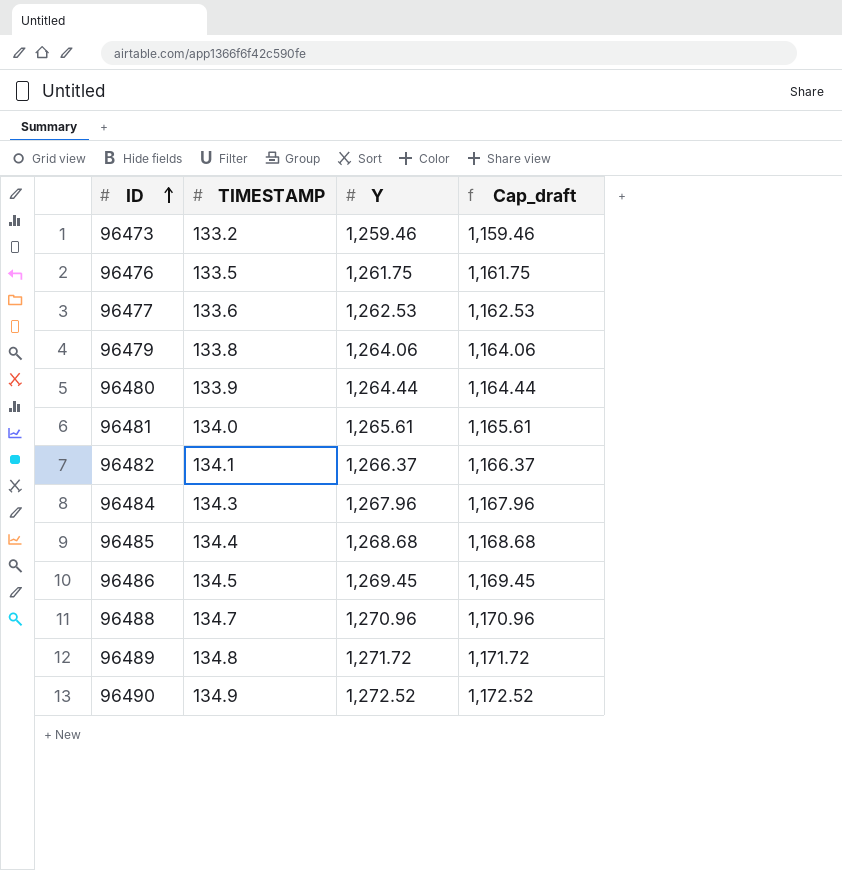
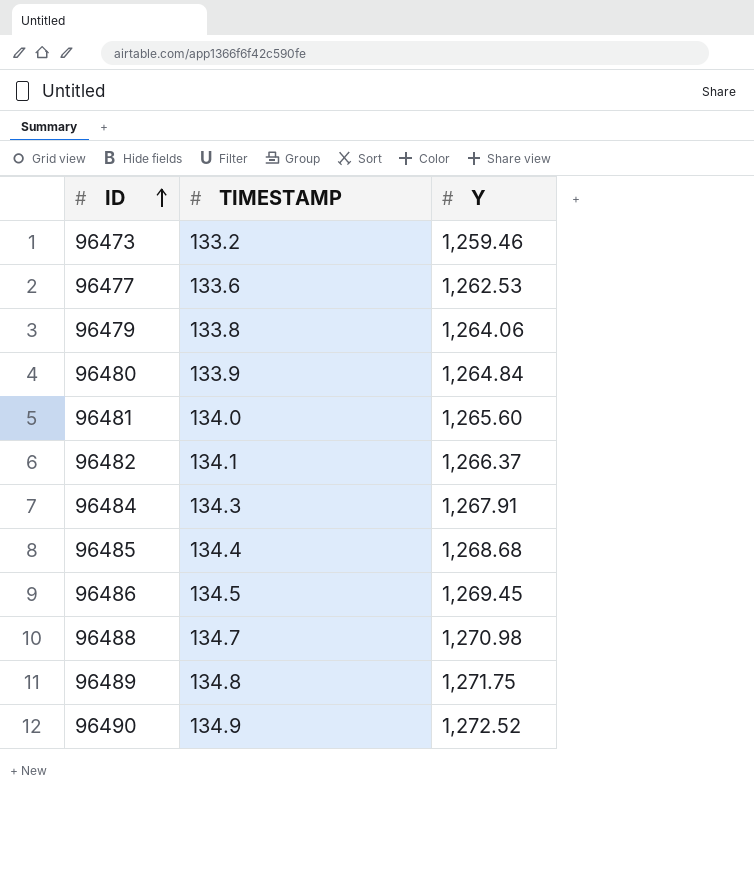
column Cap_draft | formula: [Y] - 100 -> none
row 96476: 133.5 | 1,261.75 | 1,161.75 -> none
96480 | Y: 1,264.44 -> 1,264.84
96481 | Y: 1,265.61 -> 1,265.60
96484 | Y: 1,267.96 -> 1,267.91
96488 | Y: 1,270.96 -> 1,270.98
96489 | Y: 1,271.72 -> 1,271.75

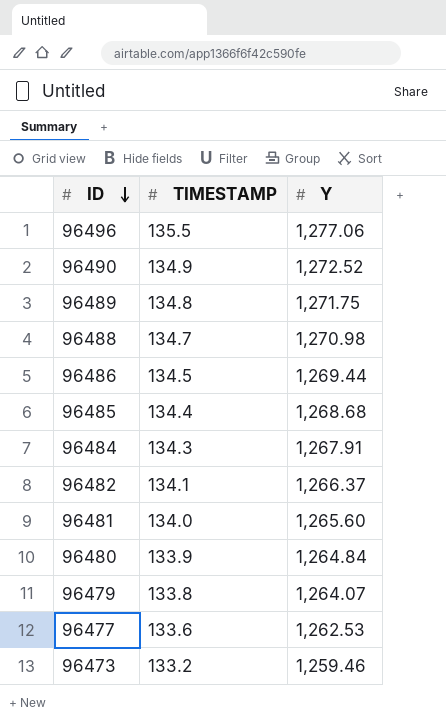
row order: ID ascending -> ID descending
row 96496: none -> 135.5 | 1,277.06
96486 | Y: 1,269.45 -> 1,269.44
96479 | Y: 1,264.06 -> 1,264.07

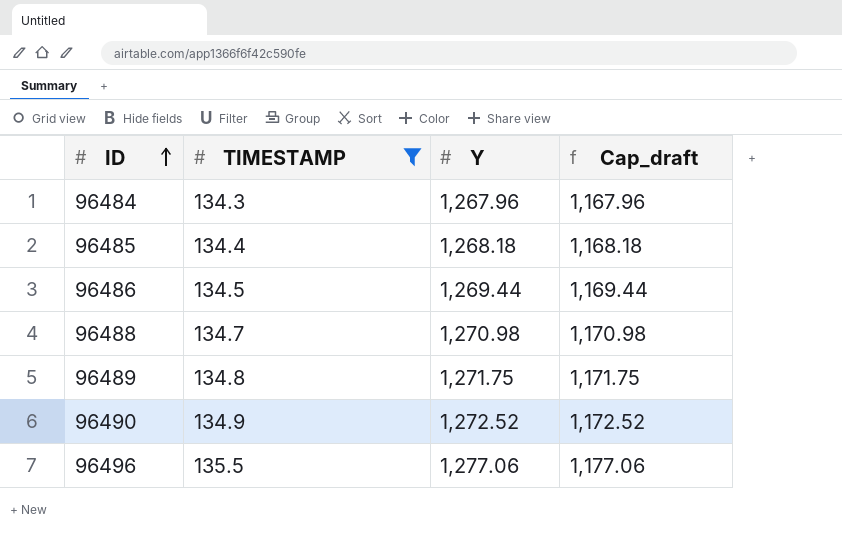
filter: none -> TIMESTAMP >= 134.3
row order: ID descending -> ID ascending
column Cap_draft | formula: none -> [Y] - 100
96484 | Y: 1,267.91 -> 1,267.96
96485 | Y: 1,268.68 -> 1,268.18

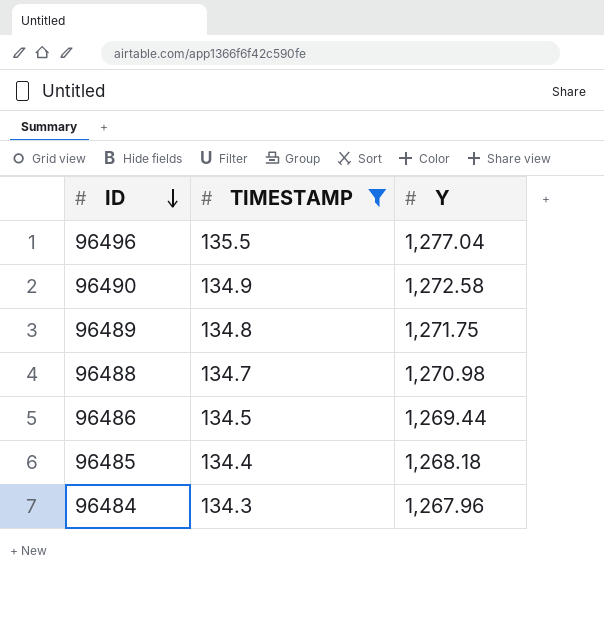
row order: ID ascending -> ID descending
column Cap_draft | formula: [Y] - 100 -> none
96496 | Y: 1,277.06 -> 1,277.04
96490 | Y: 1,272.52 -> 1,272.58

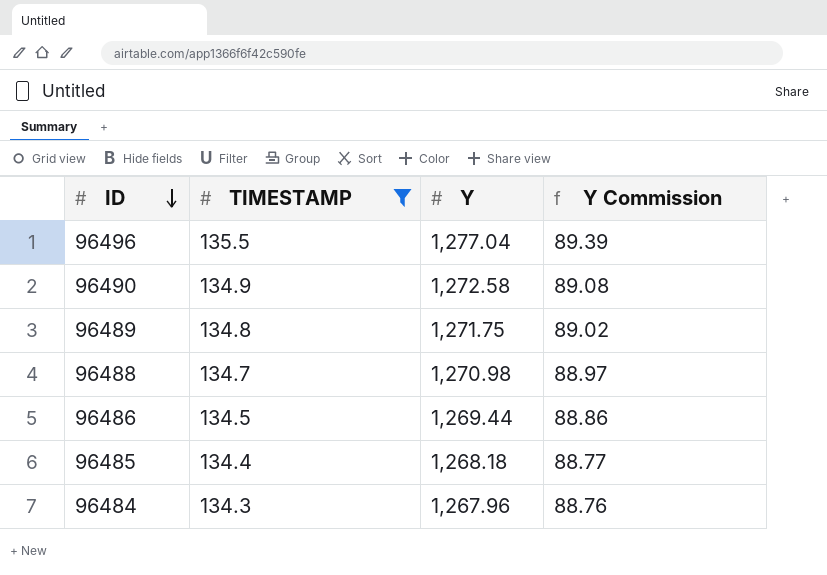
column Y Commission | formula: none -> [Y] * 0.07

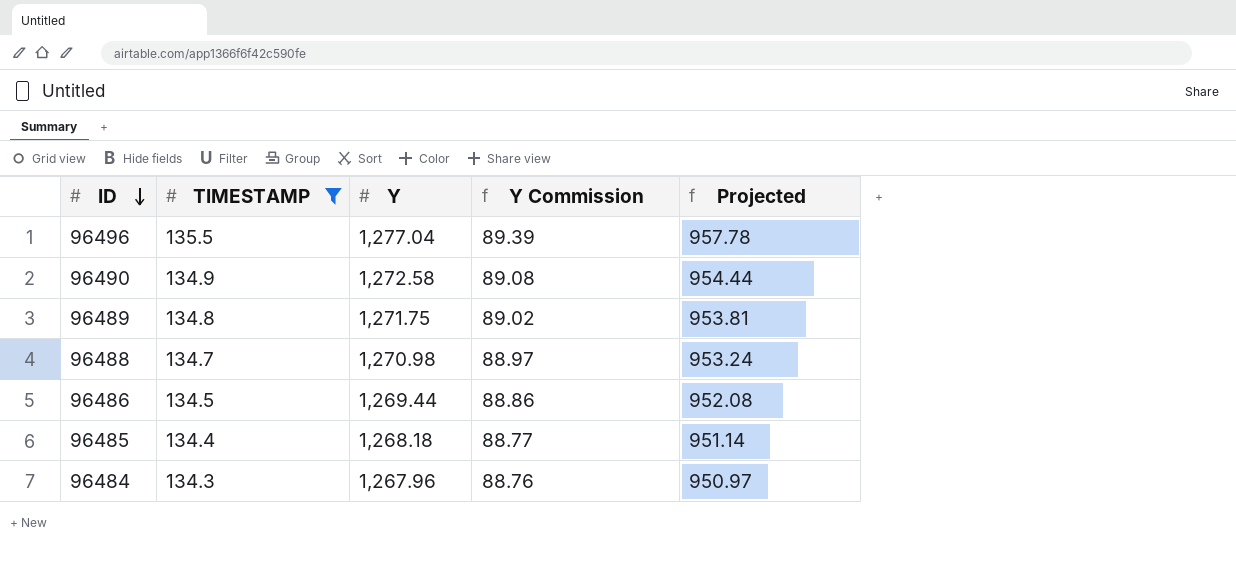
column Projected | formula: none -> [Y] * 0.75

